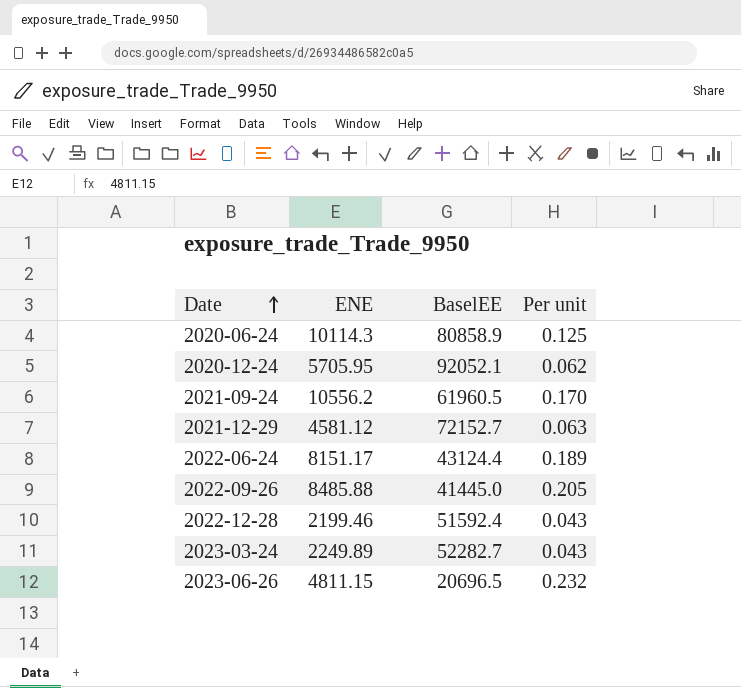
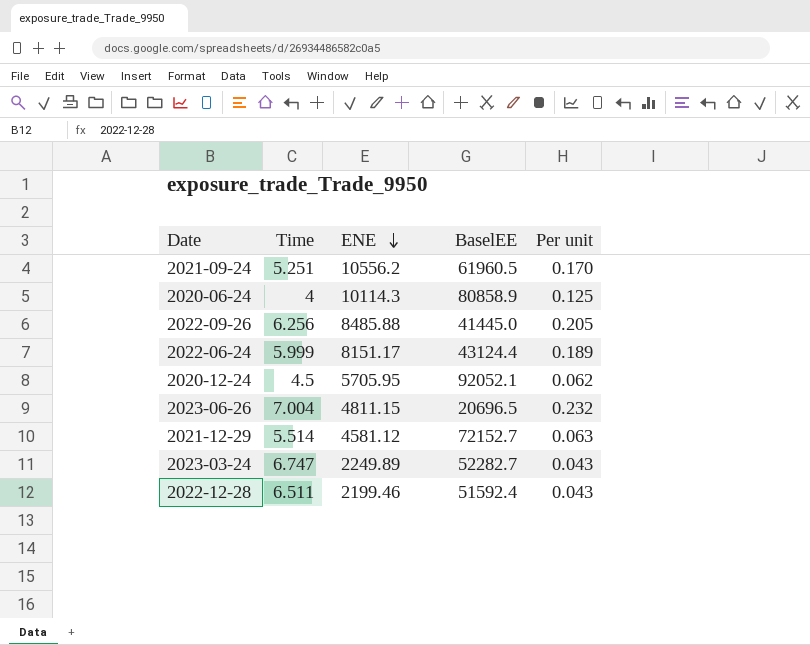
row order: Date ascending -> ENE descending
column Time | position: none -> 2

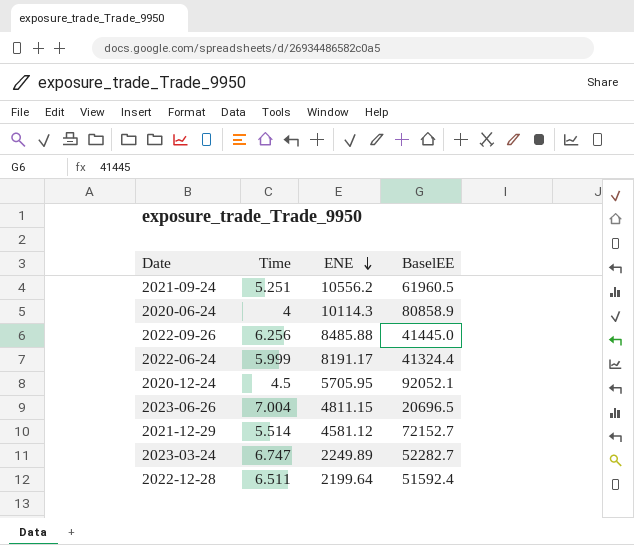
column Per unit | formula: [ENE] / [BaselEE] -> none
2022-06-24 | ENE: 8151.17 -> 8191.17
2022-06-24 | BaselEE: 43124.4 -> 41324.4
2022-12-28 | ENE: 2199.46 -> 2199.64

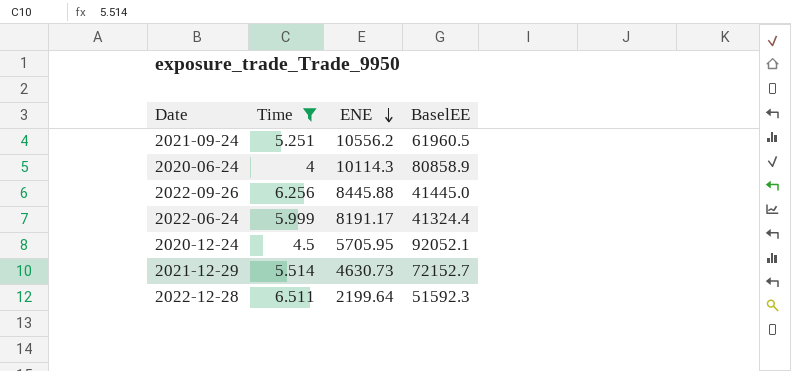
filter: none -> Time <= 6.511
2022-09-26 | ENE: 8485.88 -> 8445.88
2021-12-29 | ENE: 4581.12 -> 4630.73
2022-12-28 | BaselEE: 51592.4 -> 51592.3

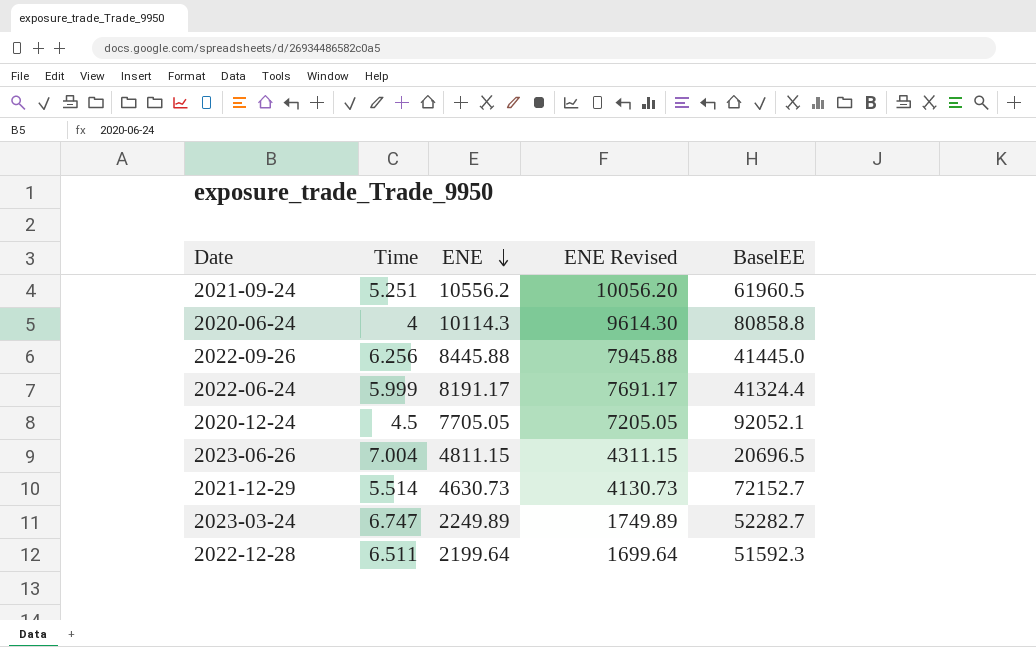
filter: Time <= 6.511 -> none
column ENE Revised | formula: none -> [ENE] - 500
2020-06-24 | BaselEE: 80858.9 -> 80858.8
2020-12-24 | ENE: 5705.95 -> 7705.05

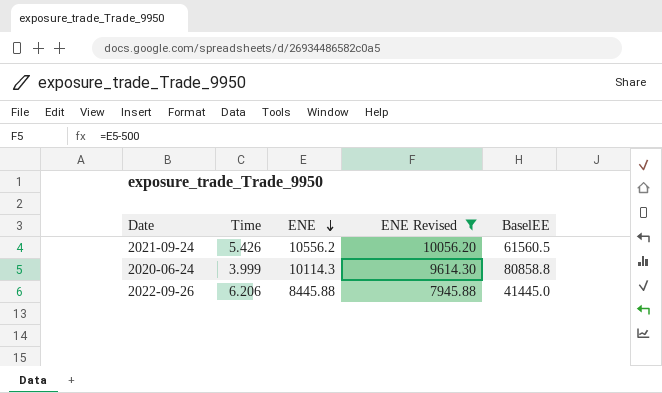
filter: none -> ENE Revised >= 7945.88
2021-09-24 | Time: 5.251 -> 5.426
2021-09-24 | BaselEE: 61960.5 -> 61560.5
2020-06-24 | Time: 4 -> 3.999
2022-09-26 | Time: 6.256 -> 6.206

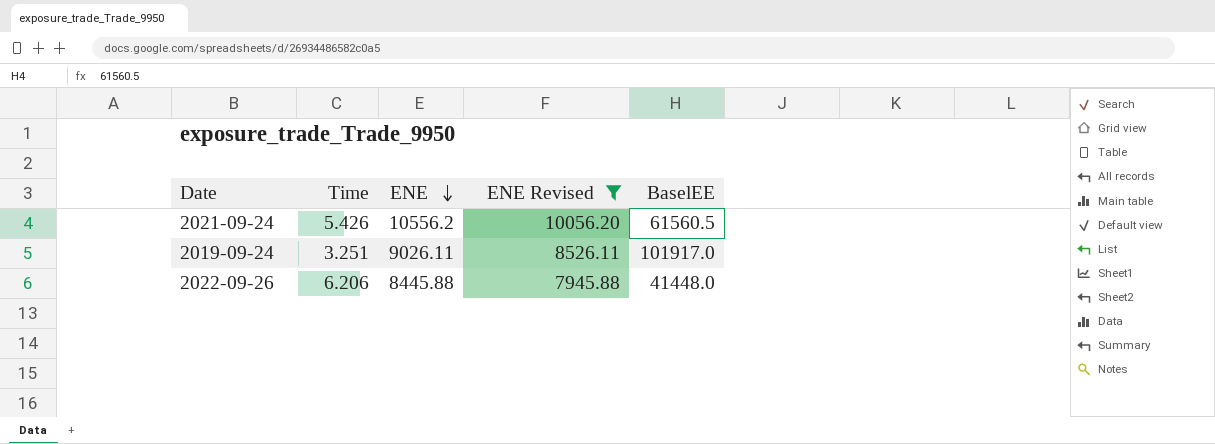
row 2020-06-24: 3.999 | 10114.3 | 9614.30 | 80858.8 -> none
row 2019-09-24: none -> 3.251 | 9026.11 | 8526.11 | 101917.0
2022-09-26 | BaselEE: 41445.0 -> 41448.0

